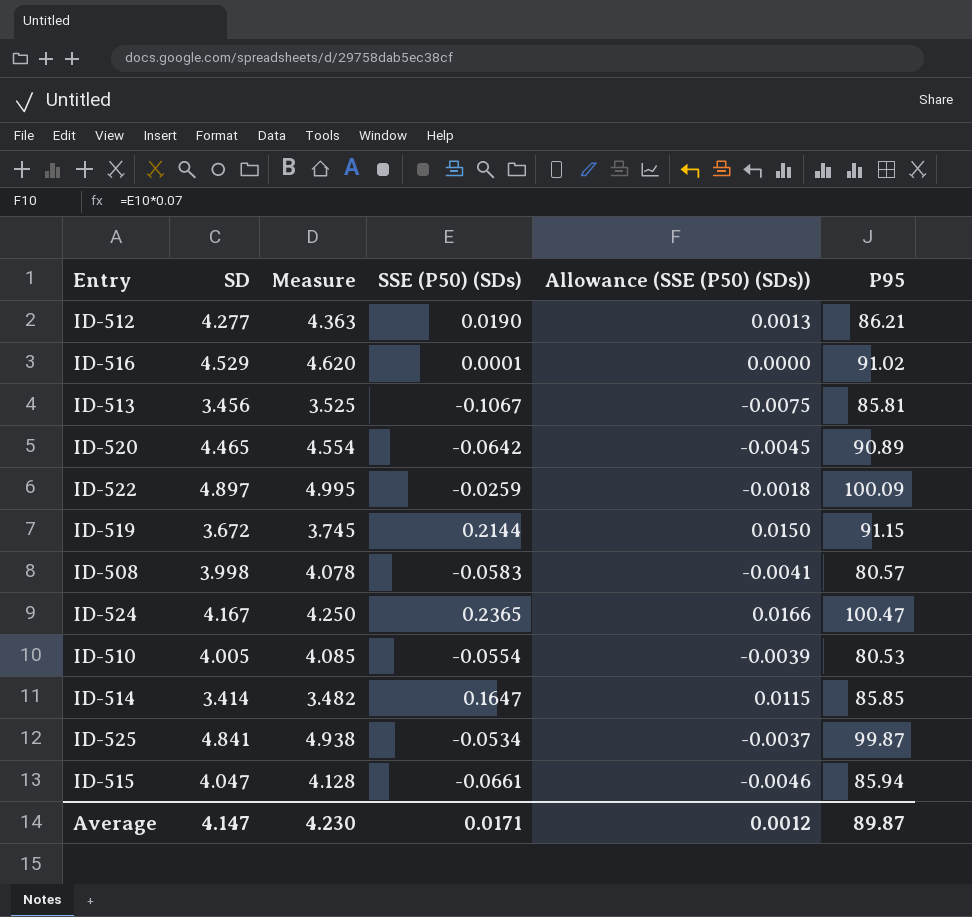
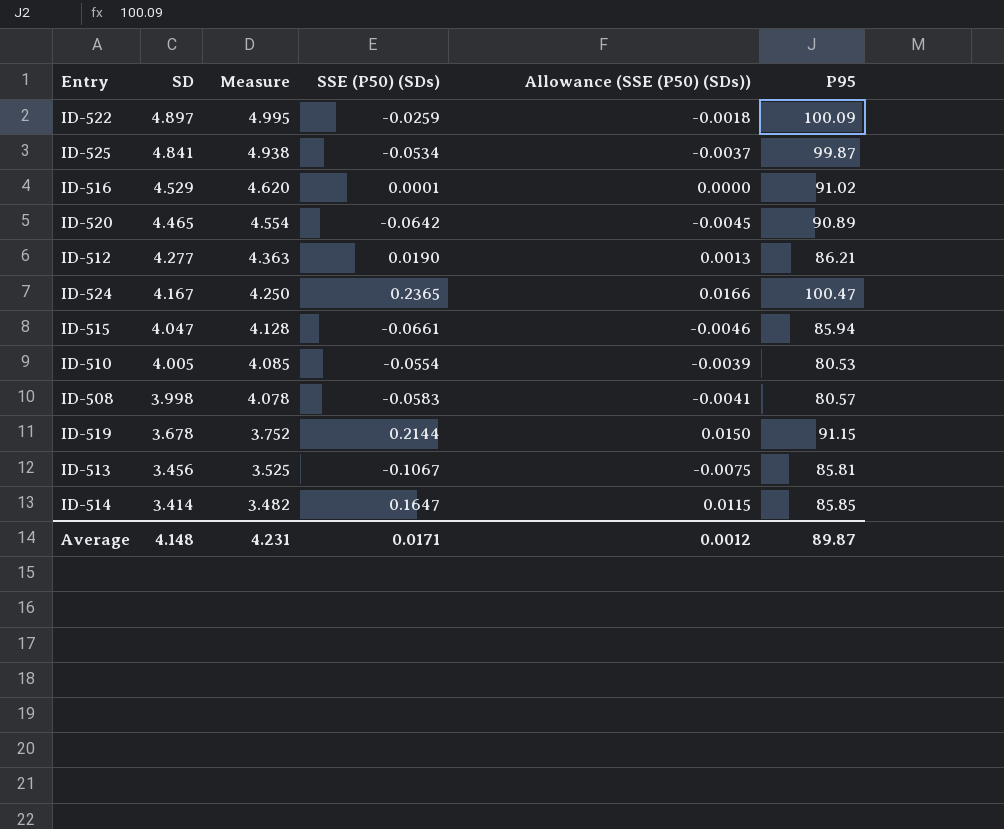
row order: none -> SD descending
ID-519 | SD: 3.672 -> 3.678
ID-519 | Measure: 3.745 -> 3.752
Average | SD: 4.147 -> 4.148
Average | Measure: 4.230 -> 4.231

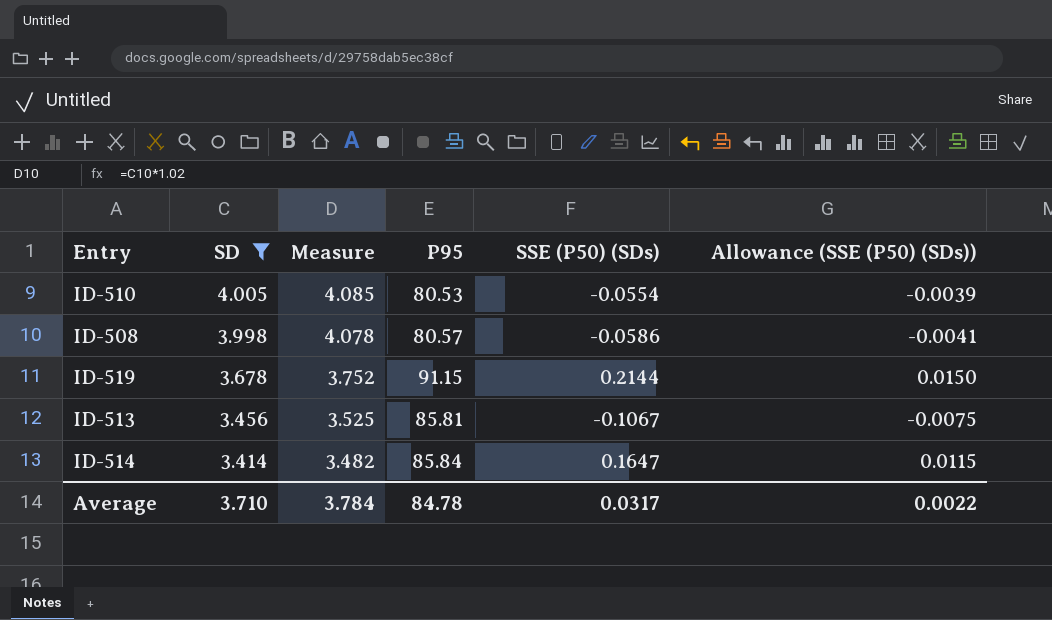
filter: none -> SD <= 4.005
column P95 | position: 6 -> 4
ID-508 | SSE (P50) (SDs): -0.0583 -> -0.0586
ID-514 | P95: 85.85 -> 85.84
Average | SD: 4.148 -> 3.710
Average | Measure: 4.231 -> 3.784
Average | P95: 89.87 -> 84.78
Average | SSE (P50) (SDs): 0.0171 -> 0.0317
Average | Allowance (SSE (P50) (SDs)): 0.0012 -> 0.0022

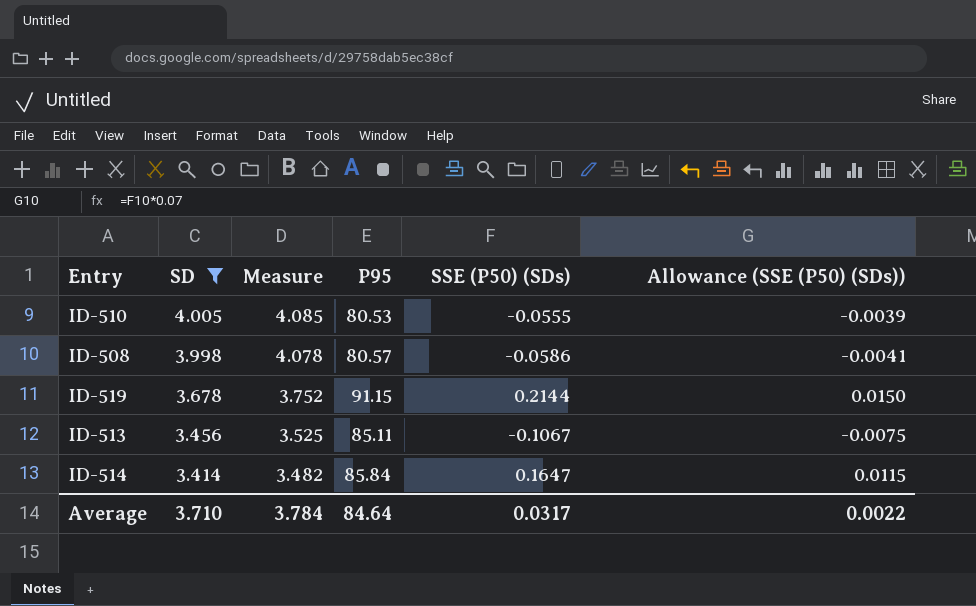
ID-510 | SSE (P50) (SDs): -0.0554 -> -0.0555
ID-513 | P95: 85.81 -> 85.11
Average | P95: 84.78 -> 84.64

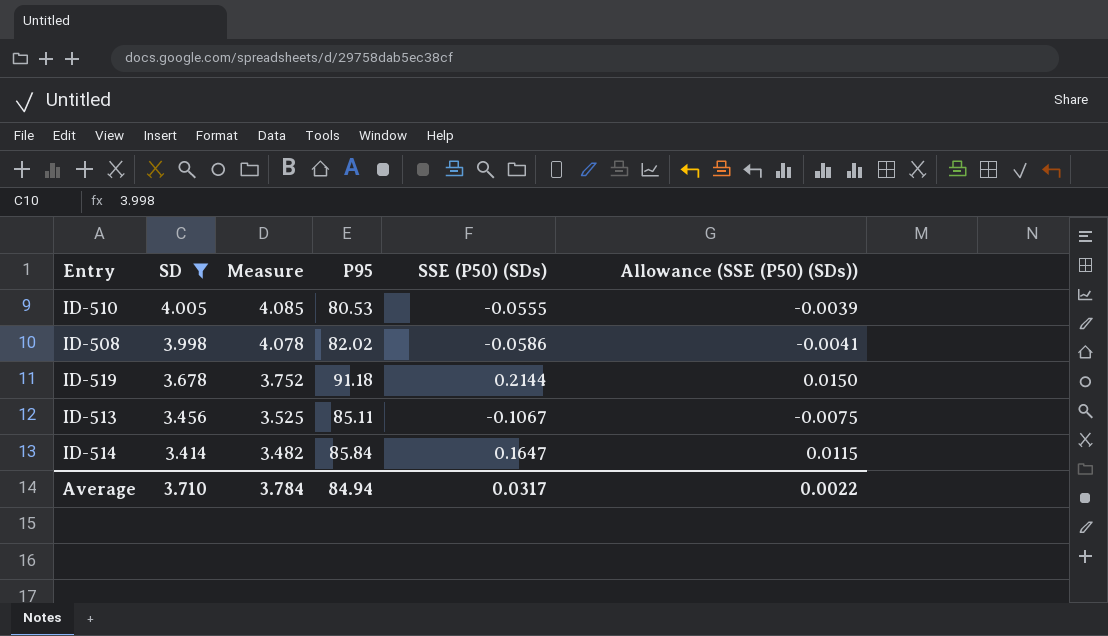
ID-508 | P95: 80.57 -> 82.02
ID-519 | P95: 91.15 -> 91.18
Average | P95: 84.64 -> 84.94

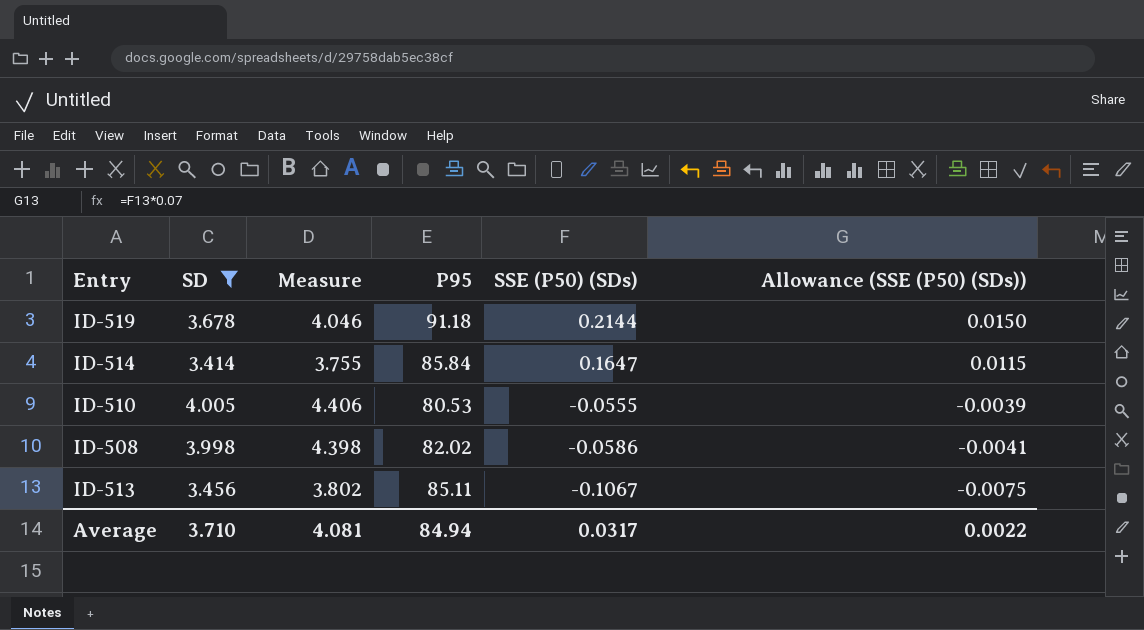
row order: SD descending -> SSE (P50) (SDs) descending
column Measure | formula: [SD] * 1.02 -> [SD] * 1.1
Average | Measure: 3.784 -> 4.081

